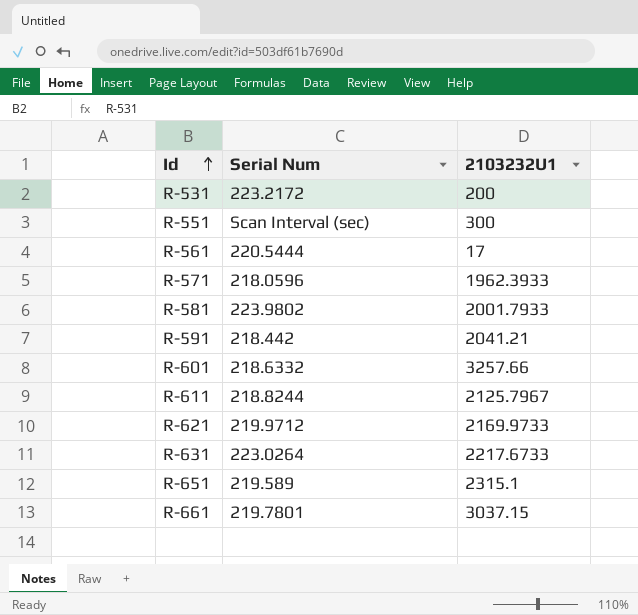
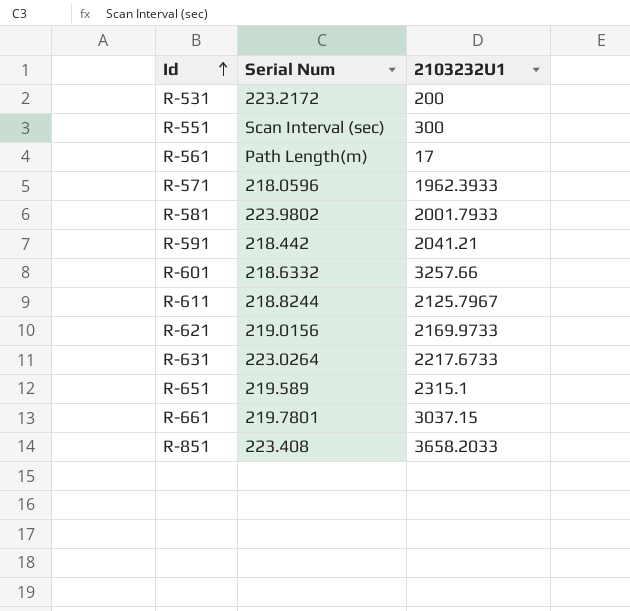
R-561 | Serial Num: 220.5444 -> Path Length(m)
R-621 | Serial Num: 219.9712 -> 219.0156
row R-851: none -> 223.408 | 3658.2033

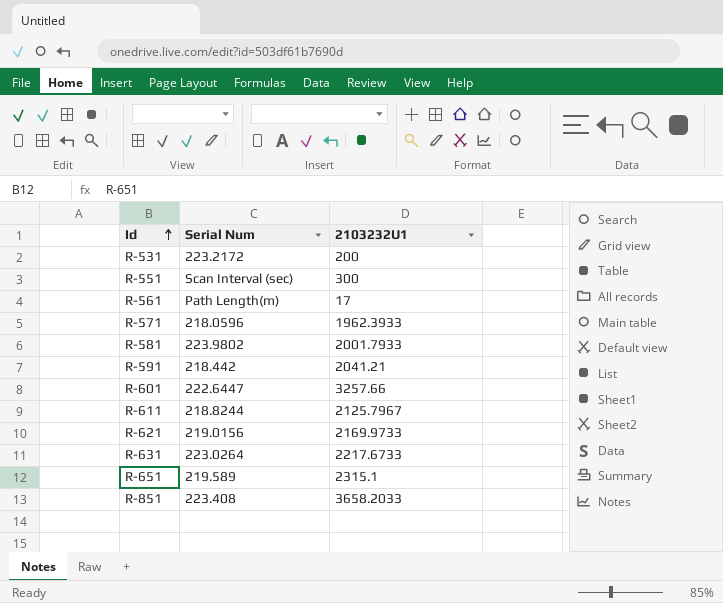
row R-661: 219.7801 | 3037.15 -> none
R-601 | Serial Num: 218.6332 -> 222.6447

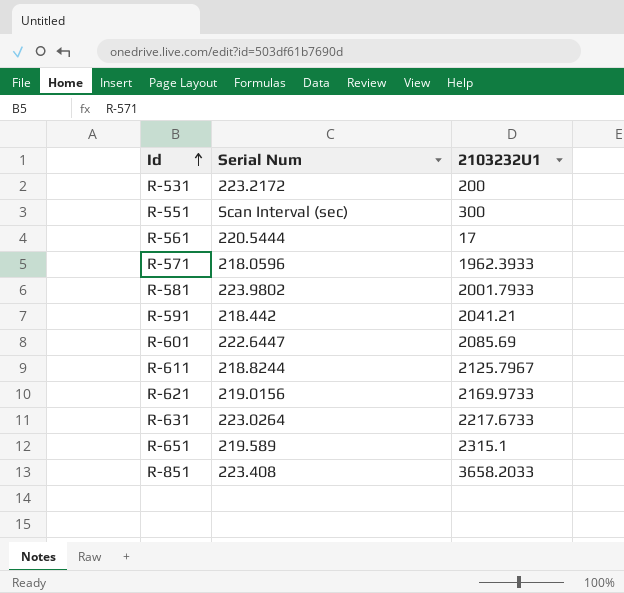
R-561 | Serial Num: Path Length(m) -> 220.5444
R-601 | 2103232U1: 3257.66 -> 2085.69

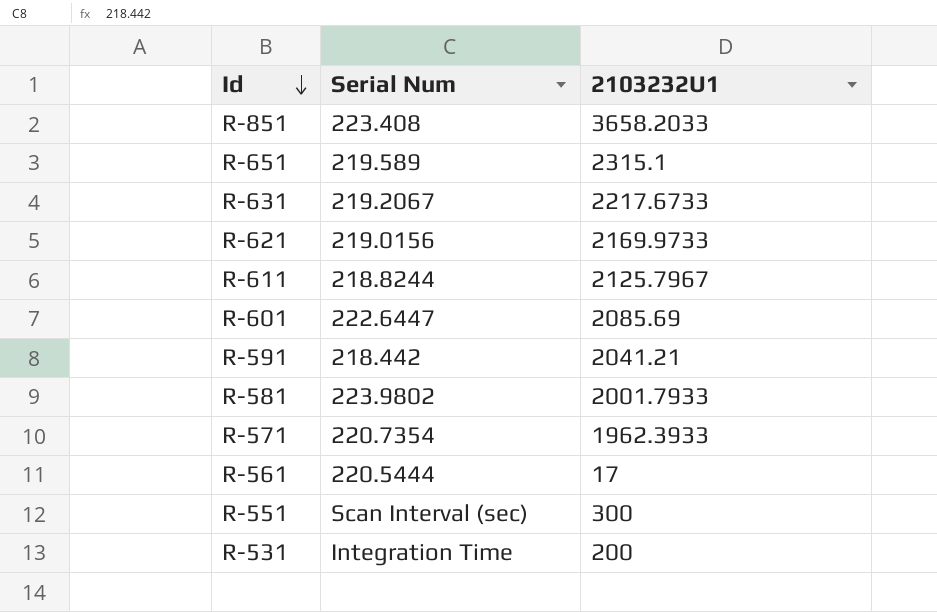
row order: Id ascending -> Id descending
R-631 | Serial Num: 223.0264 -> 219.2067
R-571 | Serial Num: 218.0596 -> 220.7354
R-531 | Serial Num: 223.2172 -> Integration Time

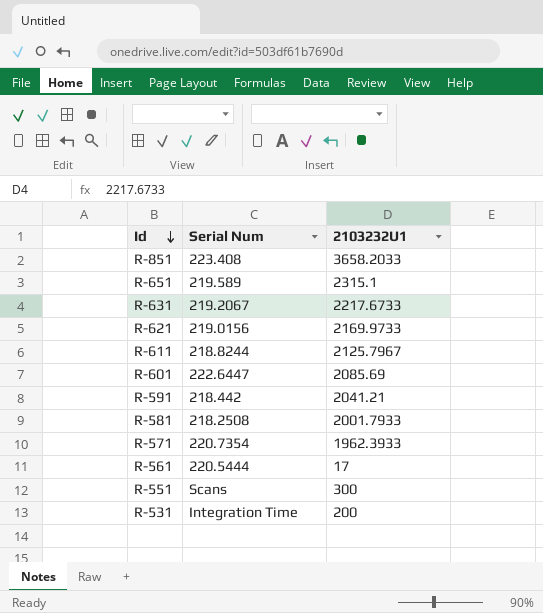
R-581 | Serial Num: 223.9802 -> 218.2508
R-551 | Serial Num: Scan Interval (sec) -> Scans

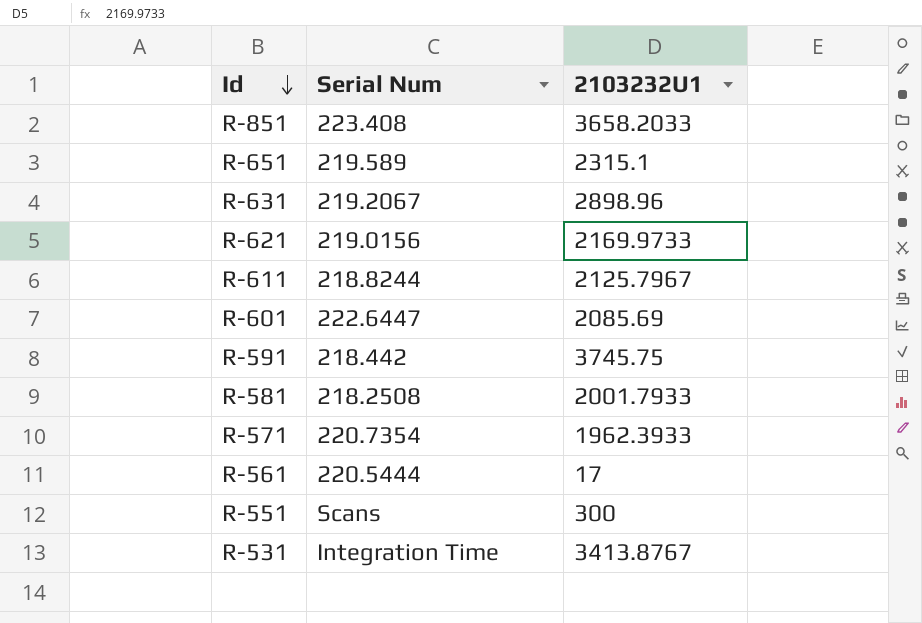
R-631 | 2103232U1: 2217.6733 -> 2898.96
R-591 | 2103232U1: 2041.21 -> 3745.75
R-531 | 2103232U1: 200 -> 3413.8767

